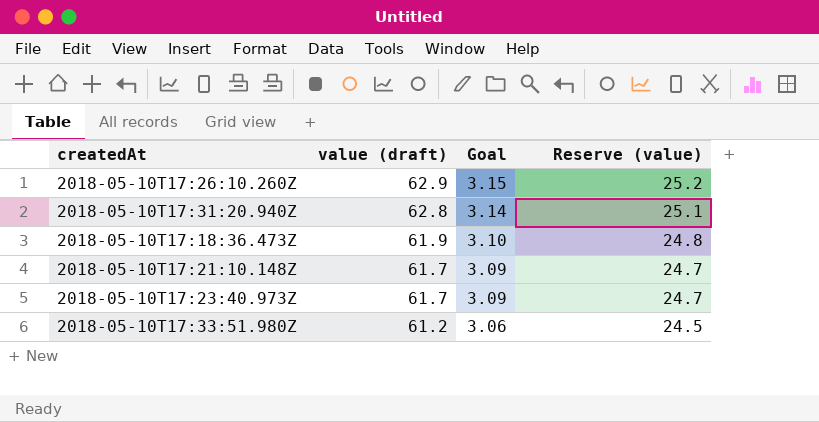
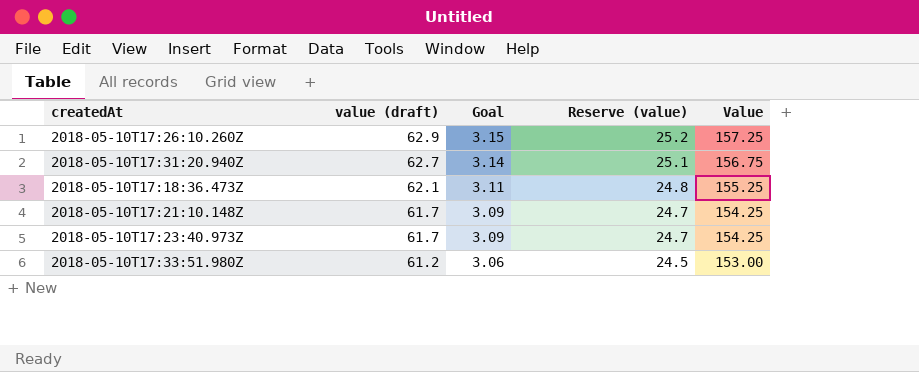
column Value | formula: none -> [value (draft)] * 2.5
2018-05-10T17:31:20.940Z | value (draft): 62.8 -> 62.7
2018-05-10T17:18:36.473Z | value (draft): 61.9 -> 62.1
2018-05-10T17:18:36.473Z | Goal: 3.10 -> 3.11

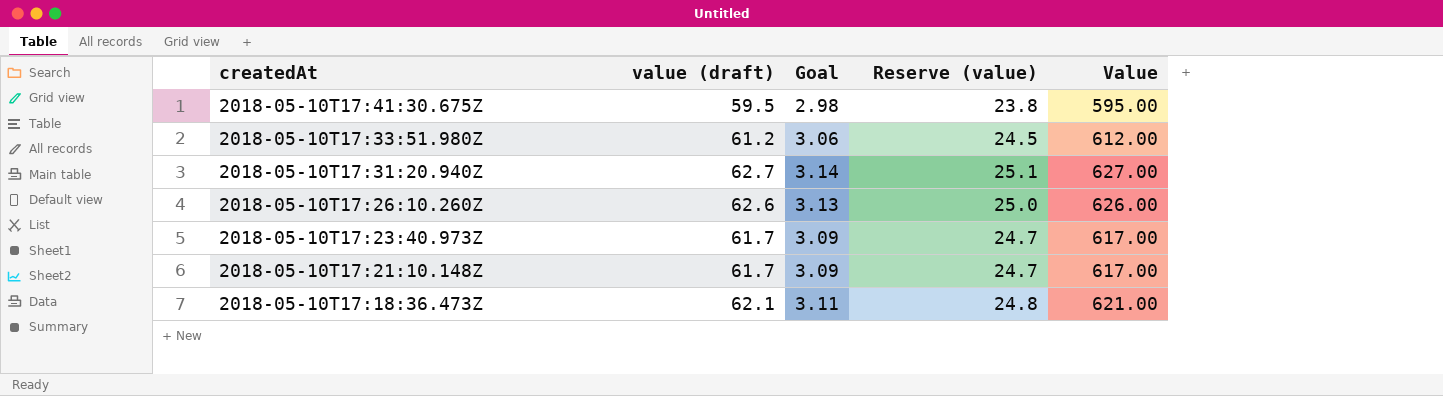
row order: value (draft) descending -> createdAt descending
column Value | formula: [value (draft)] * 2.5 -> [value (draft)] * 10
row 2018-05-10T17:41:30.675Z: none -> 59.5 | 2.98 | 23.8 | 595.00
2018-05-10T17:26:10.260Z | value (draft): 62.9 -> 62.6
2018-05-10T17:26:10.260Z | Goal: 3.15 -> 3.13
2018-05-10T17:26:10.260Z | Reserve (value): 25.2 -> 25.0

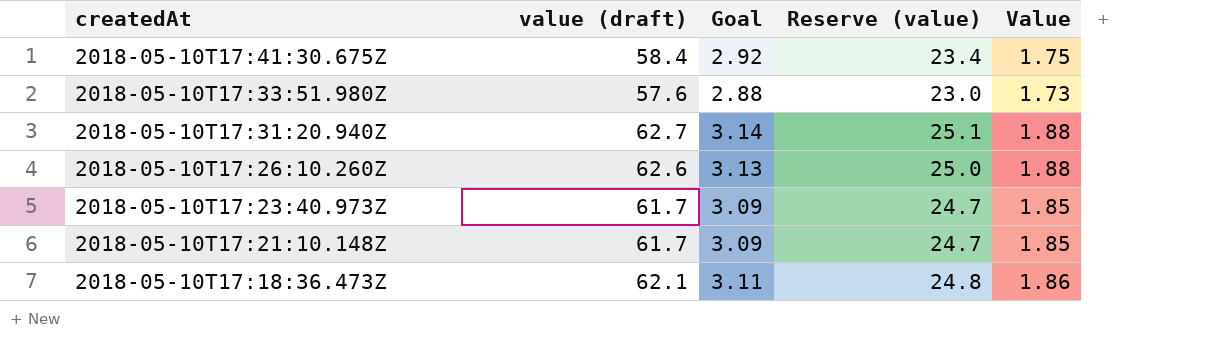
column Value | formula: [value (draft)] * 10 -> [value (draft)] * 0.03
2018-05-10T17:41:30.675Z | value (draft): 59.5 -> 58.4
2018-05-10T17:41:30.675Z | Goal: 2.98 -> 2.92
2018-05-10T17:41:30.675Z | Reserve (value): 23.8 -> 23.4
2018-05-10T17:33:51.980Z | value (draft): 61.2 -> 57.6
2018-05-10T17:33:51.980Z | Goal: 3.06 -> 2.88
2018-05-10T17:33:51.980Z | Reserve (value): 24.5 -> 23.0

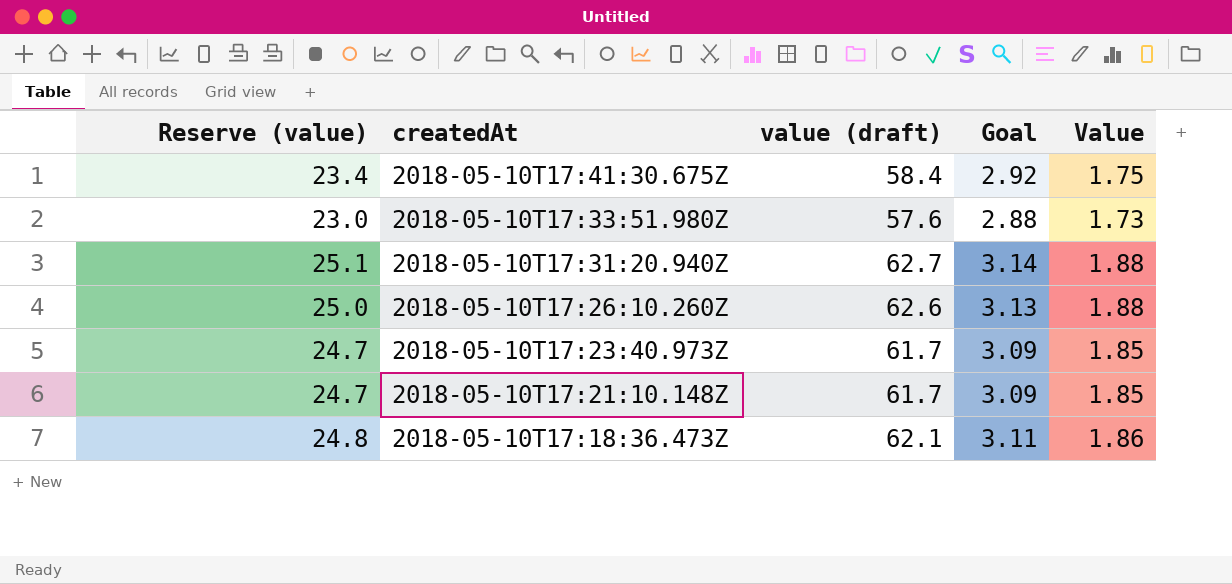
column Reserve (value) | position: 4 -> 1

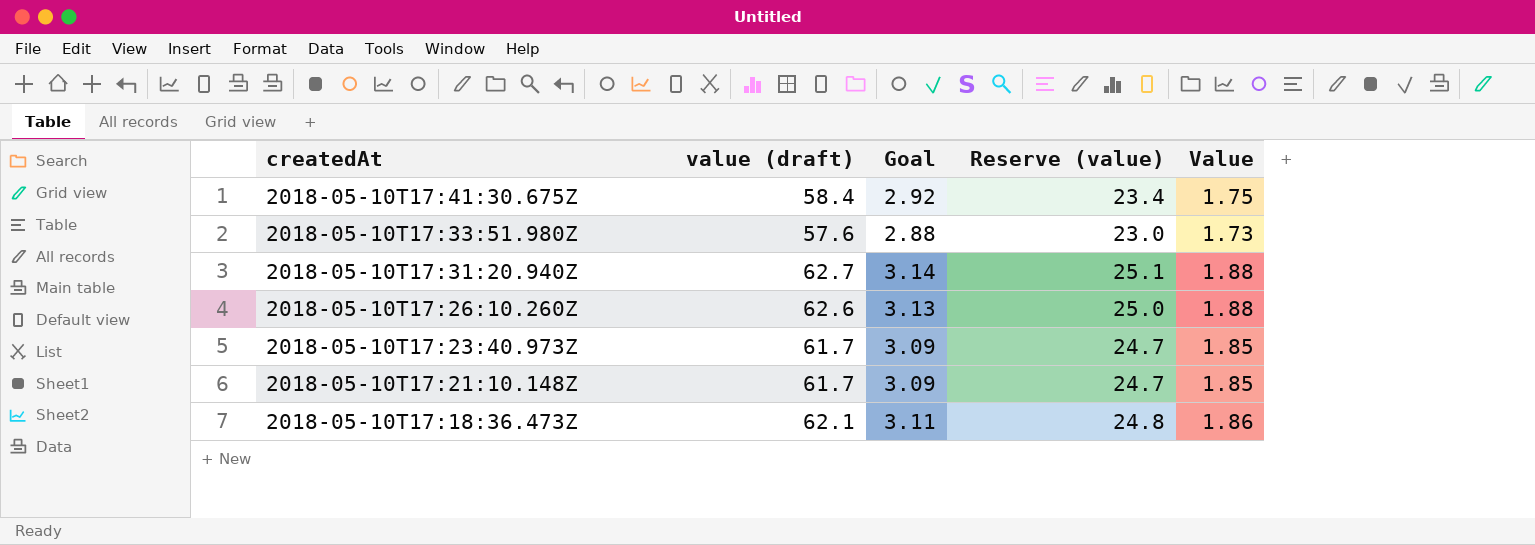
column Reserve (value) | position: 1 -> 4

